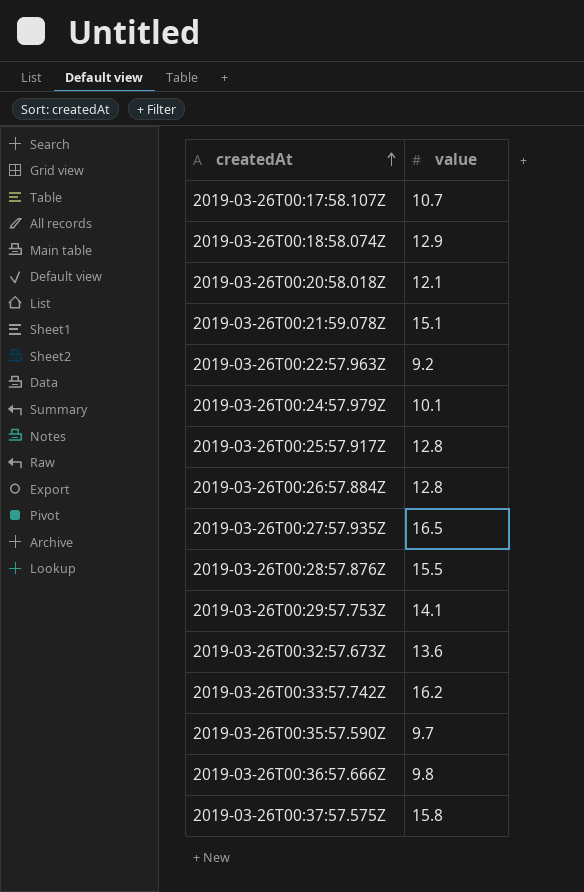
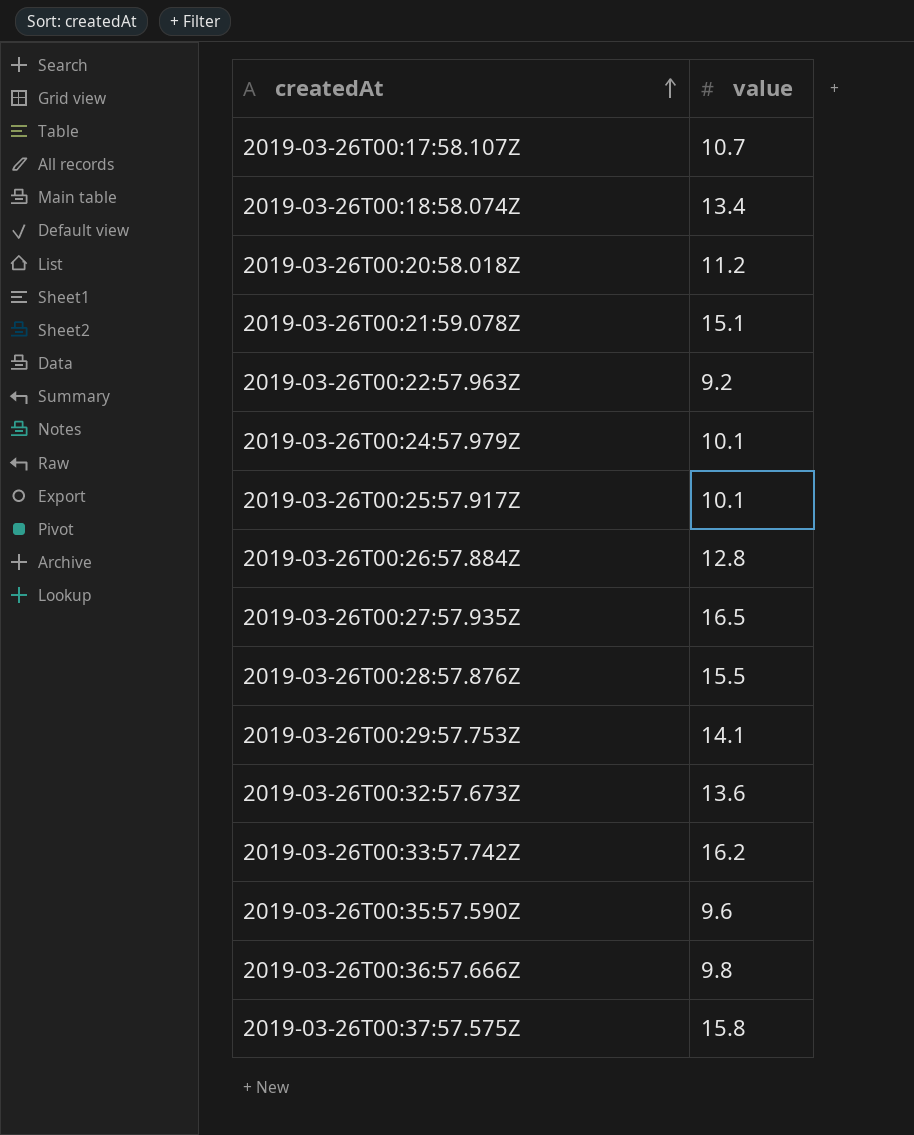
2019-03-26T00:18:58.074Z | value: 12.9 -> 13.4
2019-03-26T00:20:58.018Z | value: 12.1 -> 11.2
2019-03-26T00:25:57.917Z | value: 12.8 -> 10.1
2019-03-26T00:35:57.590Z | value: 9.7 -> 9.6

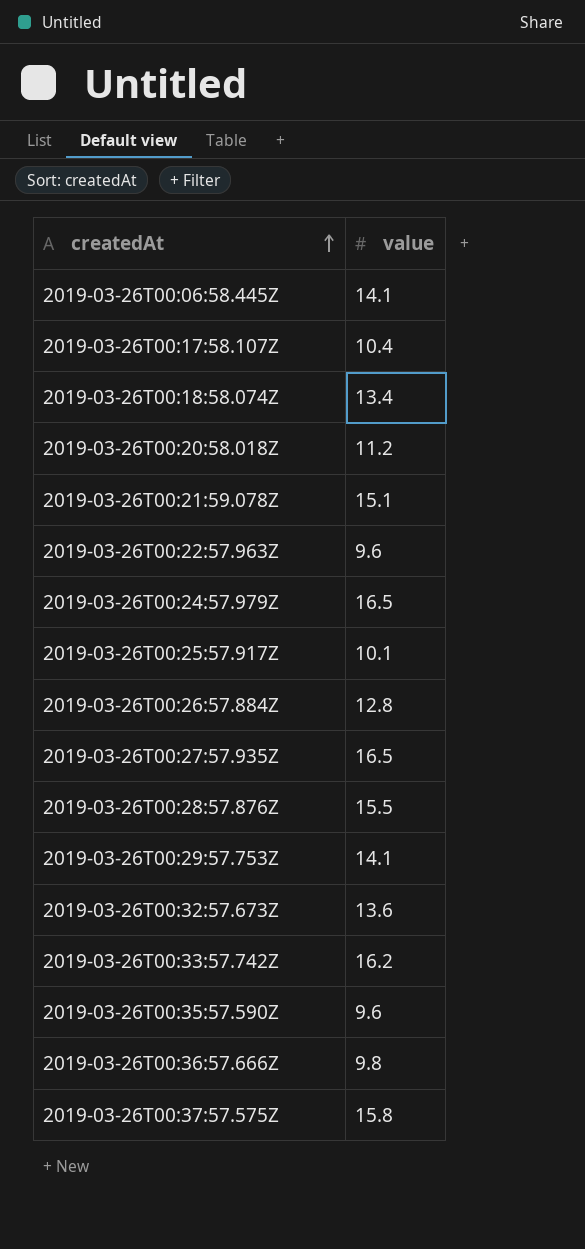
row 2019-03-26T00:06:58.445Z: none -> 14.1
2019-03-26T00:17:58.107Z | value: 10.7 -> 10.4
2019-03-26T00:22:57.963Z | value: 9.2 -> 9.6
2019-03-26T00:24:57.979Z | value: 10.1 -> 16.5

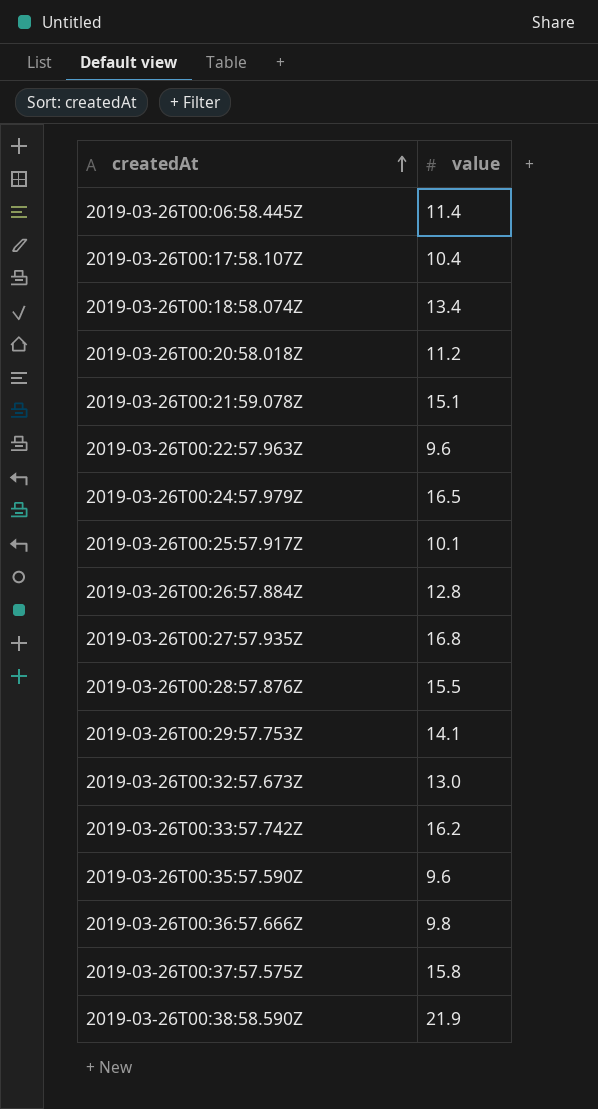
2019-03-26T00:06:58.445Z | value: 14.1 -> 11.4
2019-03-26T00:27:57.935Z | value: 16.5 -> 16.8
2019-03-26T00:32:57.673Z | value: 13.6 -> 13.0
row 2019-03-26T00:38:58.590Z: none -> 21.9

